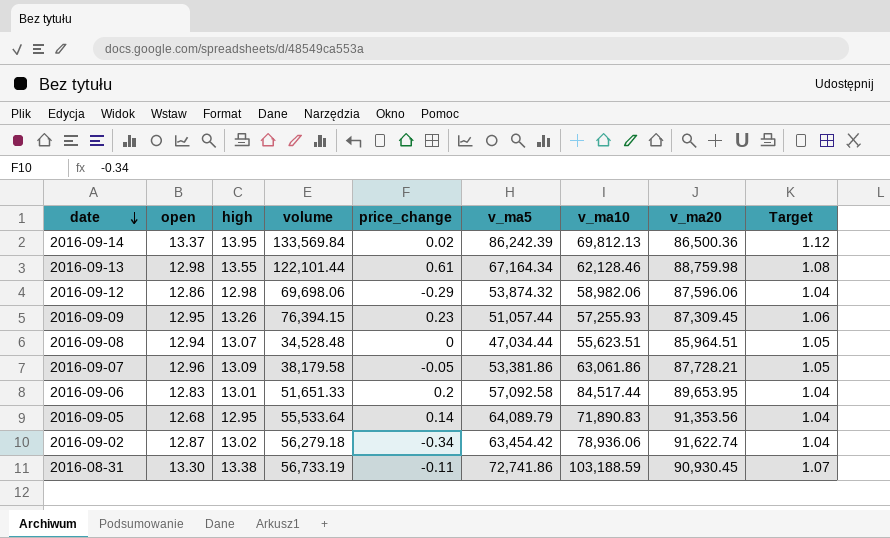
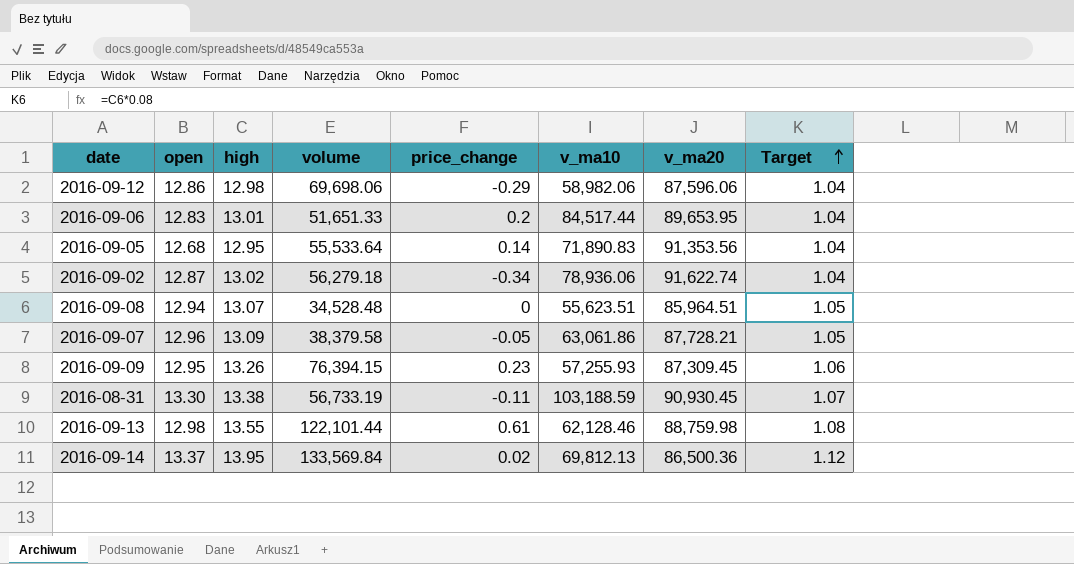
row order: date descending -> Target ascending
column v_ma5 | position: 6 -> none
2016-09-07 | volume: 38,179.58 -> 38,379.58

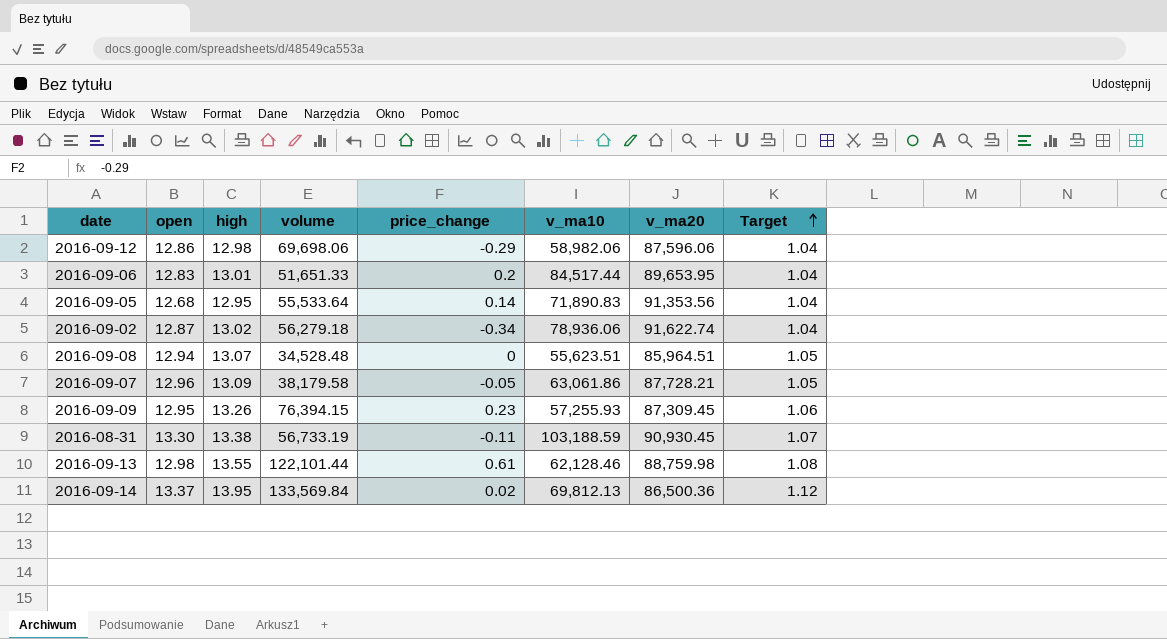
2016-09-07 | volume: 38,379.58 -> 38,179.58

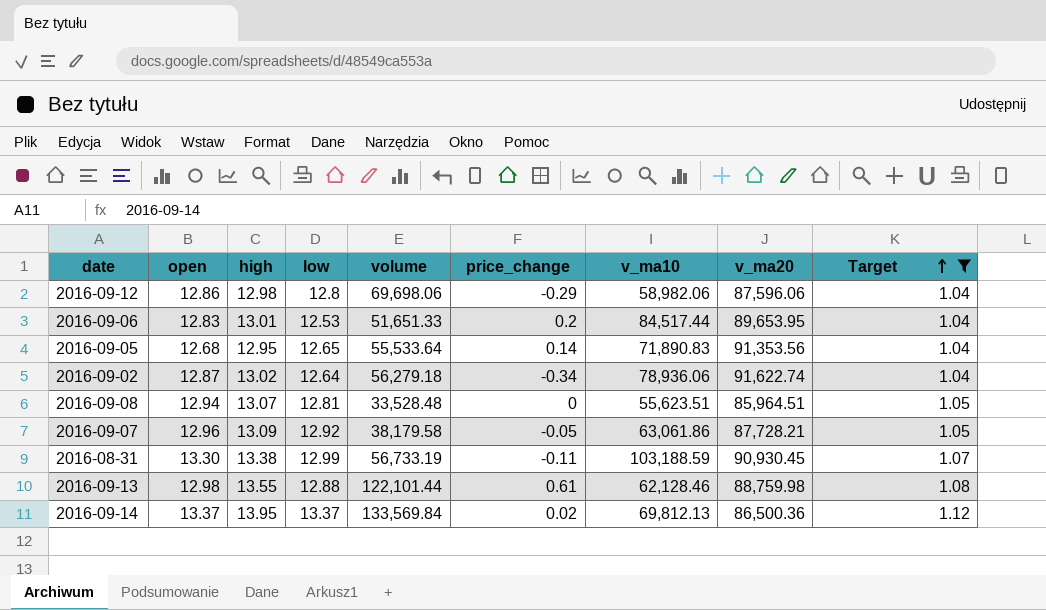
filter: none -> Target != 1.06
column low | position: none -> 4
2016-09-08 | volume: 34,528.48 -> 33,528.48

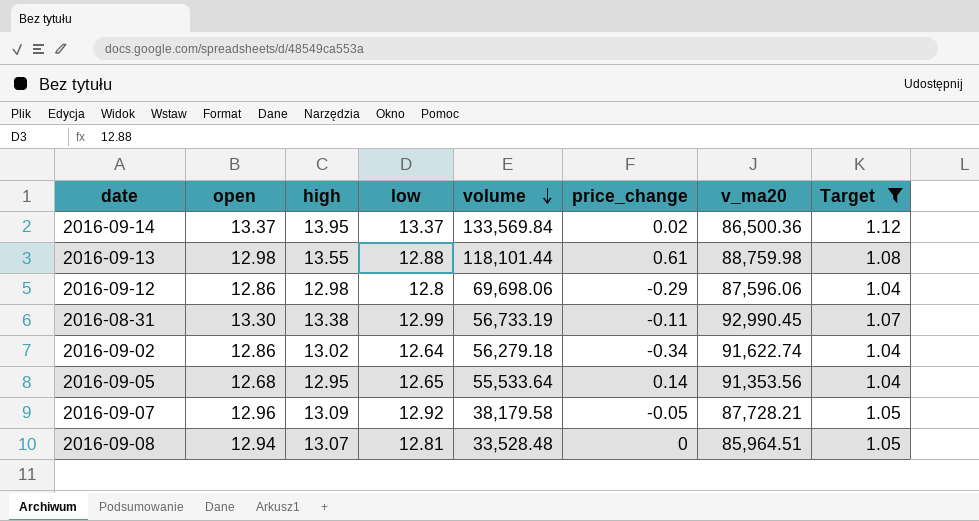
row order: Target ascending -> volume descending
column v_ma10 | position: 7 -> none
row 2016-09-06: 12.83 | 13.01 | 12.53 | 51,651.33 | 0.2 | 84,517.44 | 89,653.95 | 1.04 -> none
2016-09-13 | volume: 122,101.44 -> 118,101.44
2016-08-31 | v_ma20: 90,930.45 -> 92,990.45
2016-09-02 | open: 12.87 -> 12.86

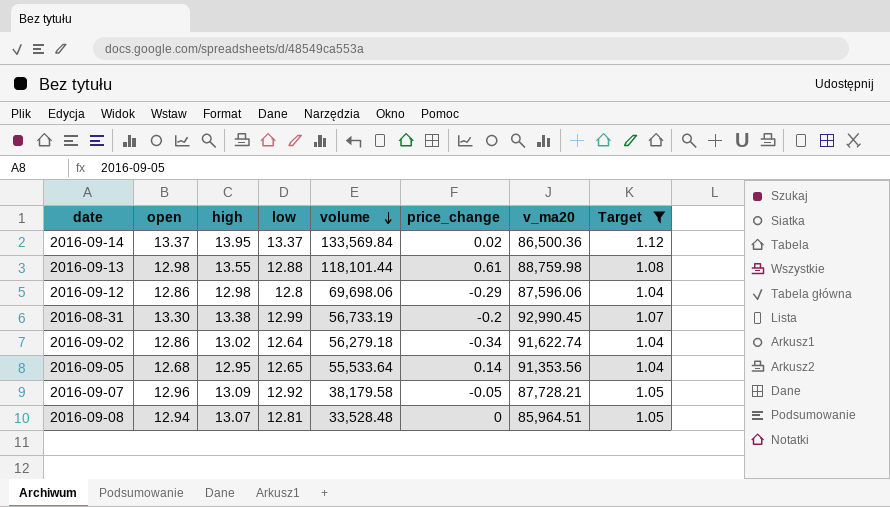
2016-08-31 | price_change: -0.11 -> -0.2

